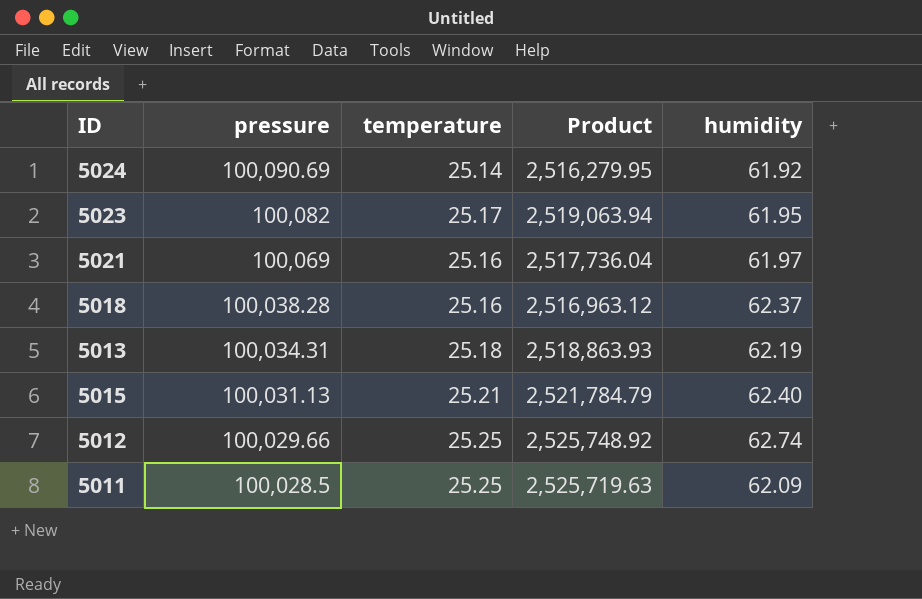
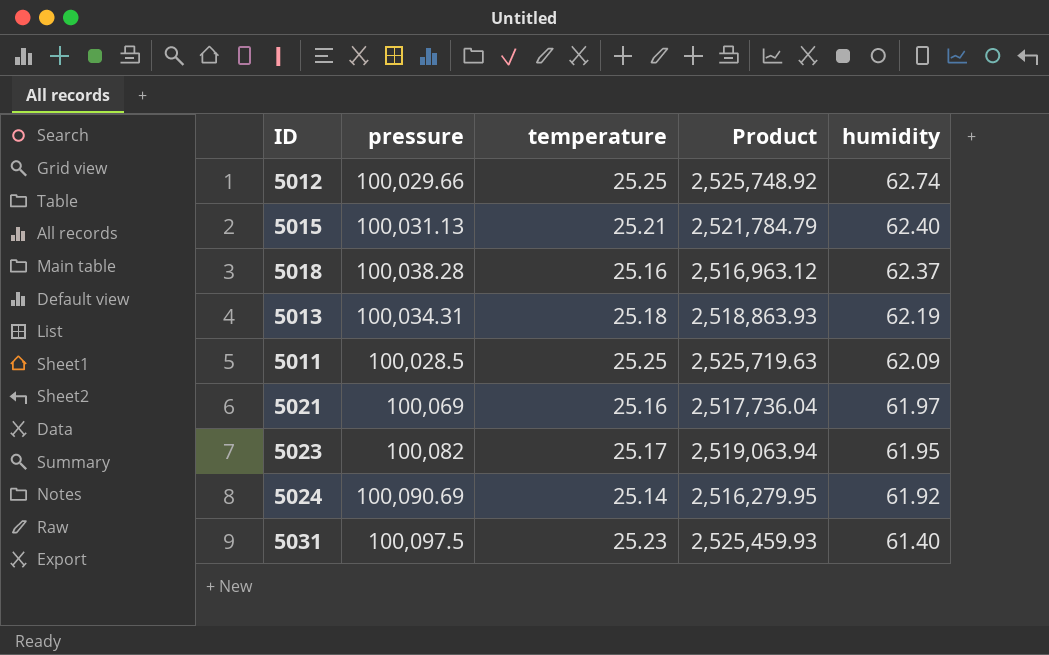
row order: pressure descending -> humidity descending
row 5031: none -> 100,097.5 | 25.23 | 2,525,459.93 | 61.40

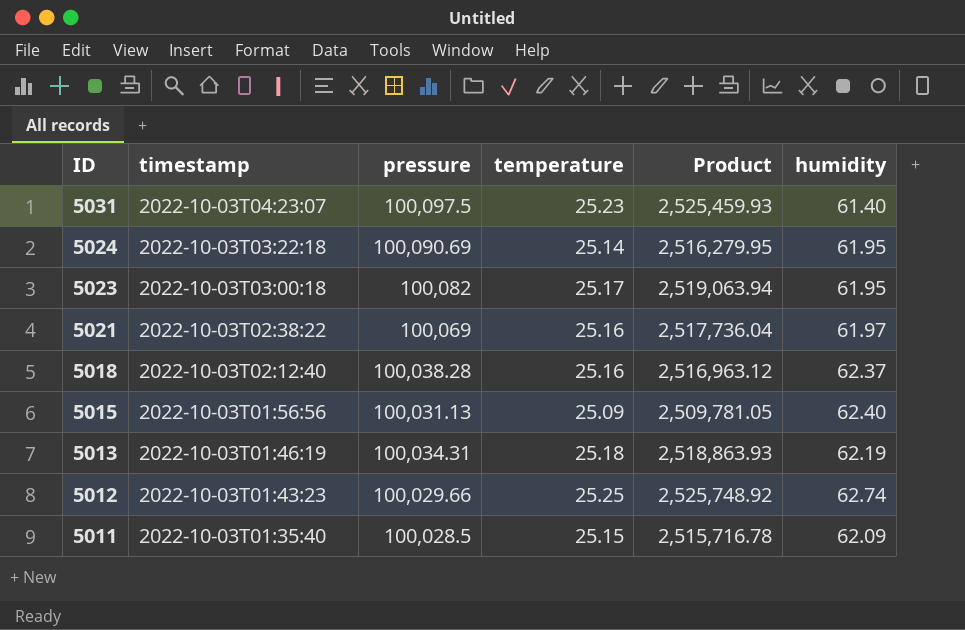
row order: humidity descending -> ID descending
column timestamp | position: none -> 2
5024 | humidity: 61.92 -> 61.95
5015 | temperature: 25.21 -> 25.09
5015 | Product: 2,521,784.79 -> 2,509,781.05
5011 | temperature: 25.25 -> 25.15
5011 | Product: 2,525,719.63 -> 2,515,716.78

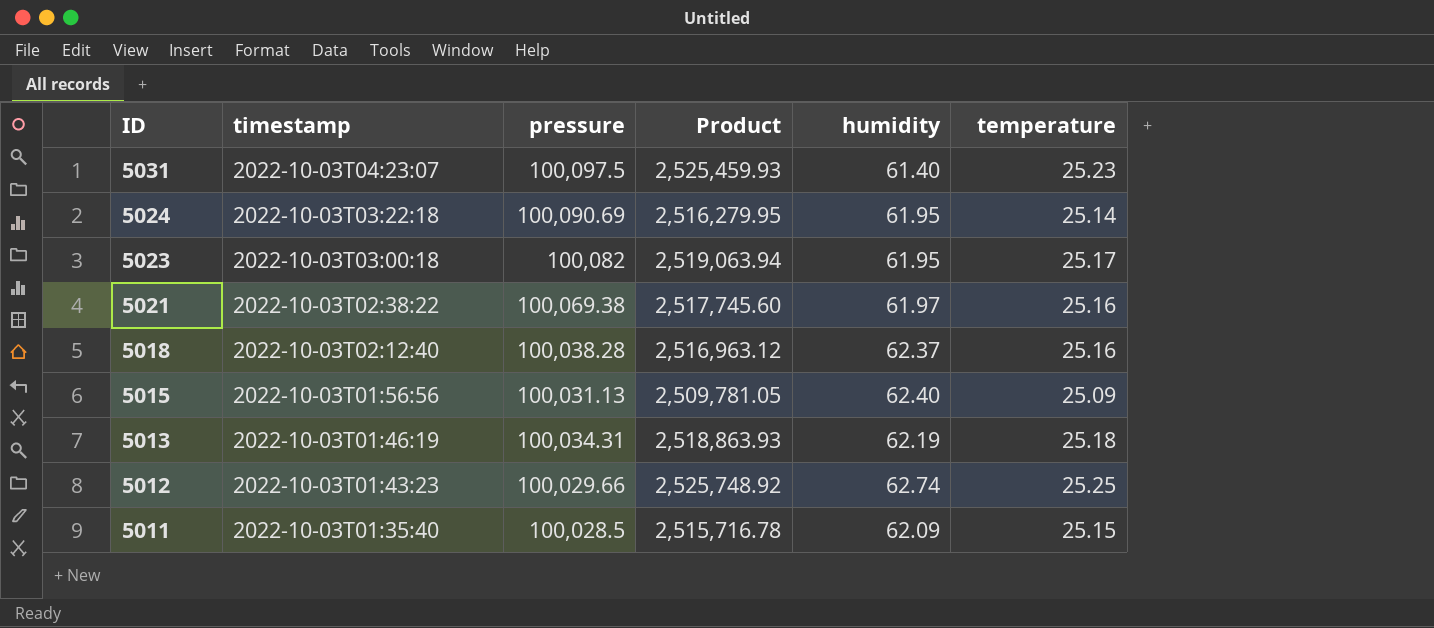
column temperature | position: 4 -> 6
5021 | pressure: 100,069 -> 100,069.38
5021 | Product: 2,517,736.04 -> 2,517,745.60

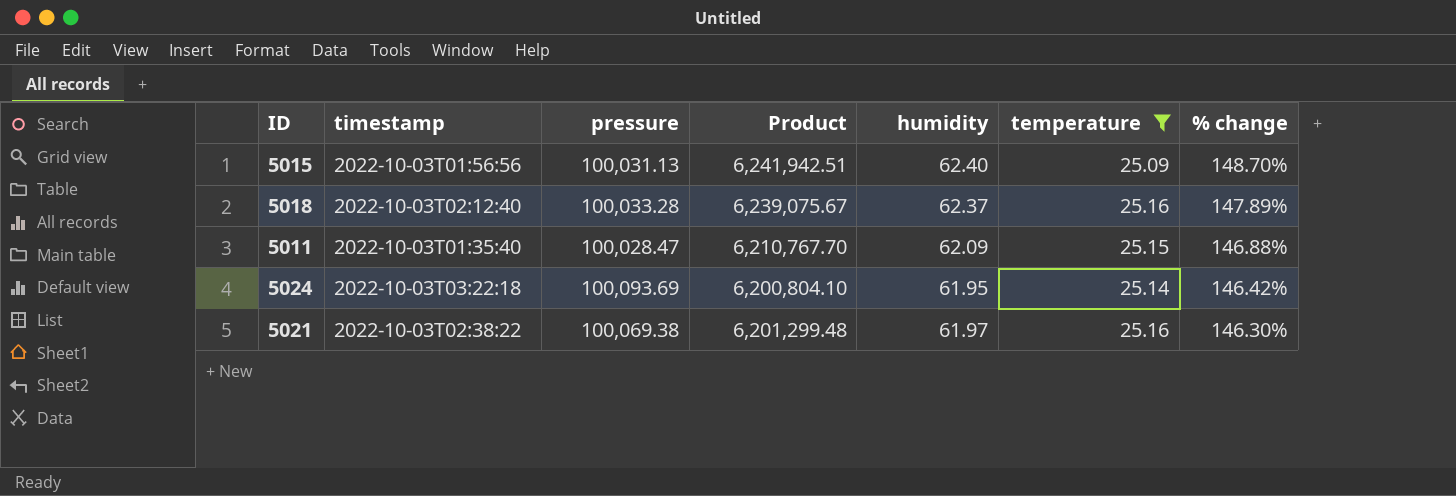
filter: none -> temperature <= 25.16
row order: ID descending -> % change descending
column Product | formula: [pressure] * [temperature] -> [pressure] * [humidity]
column % change | formula: none -> ([humidity] - [temperature]) / [temperature]
5018 | pressure: 100,038.28 -> 100,033.28
5011 | pressure: 100,028.5 -> 100,028.47
5024 | pressure: 100,090.69 -> 100,093.69

